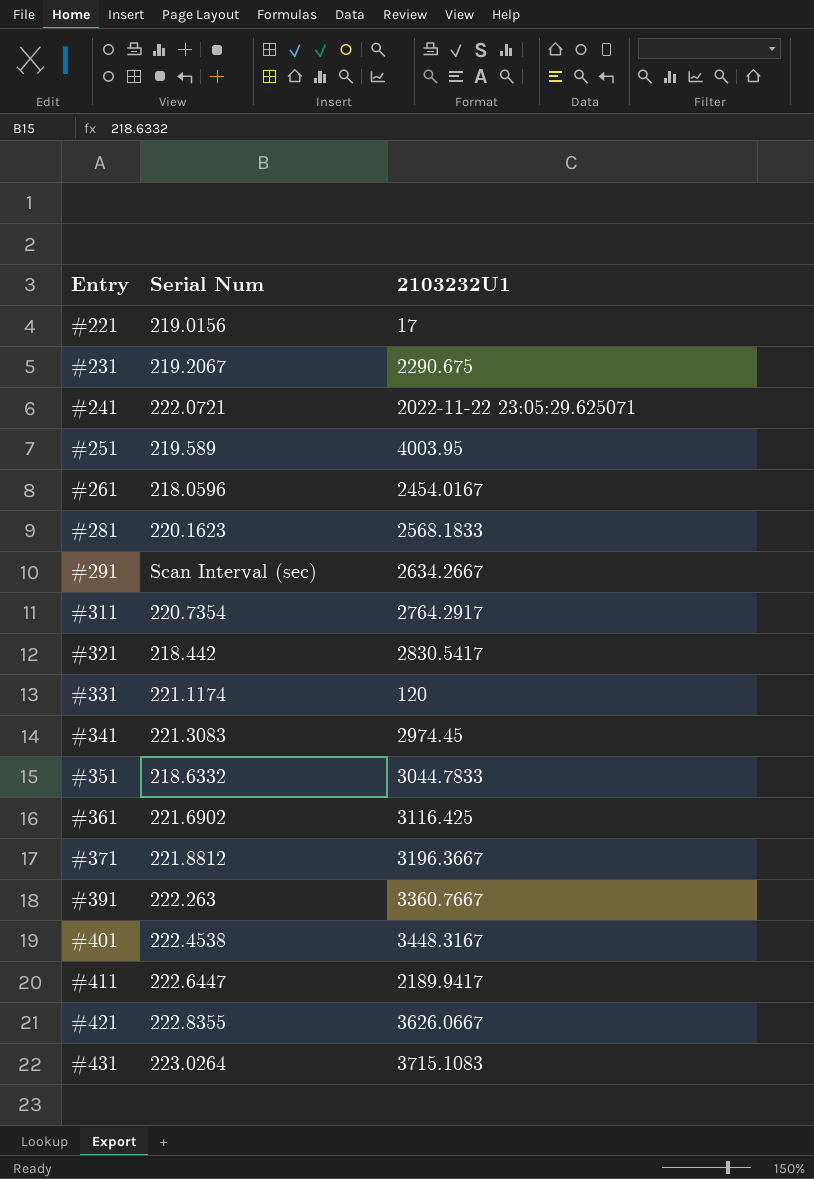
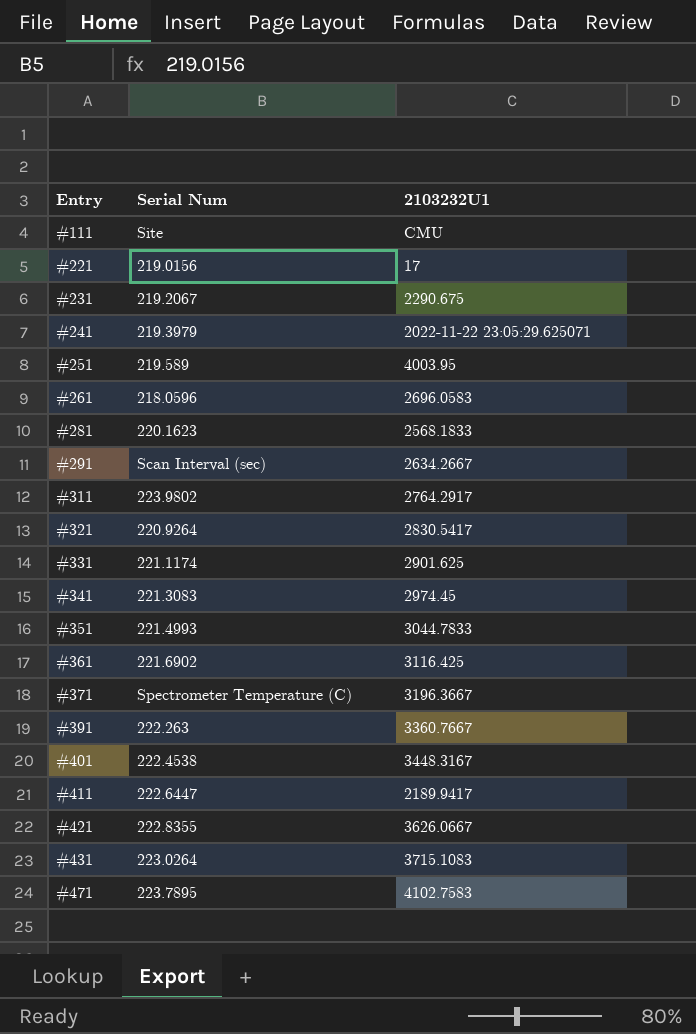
row #111: none -> Site | CMU
#241 | Serial Num: 222.0721 -> 219.3979
#261 | 2103232U1: 2454.0167 -> 2696.0583
#311 | Serial Num: 220.7354 -> 223.9802
#321 | Serial Num: 218.442 -> 220.9264
#331 | 2103232U1: 120 -> 2901.625
#351 | Serial Num: 218.6332 -> 221.4993
#371 | Serial Num: 221.8812 -> Spectrometer Temperature (C)
row #471: none -> 223.7895 | 4102.7583

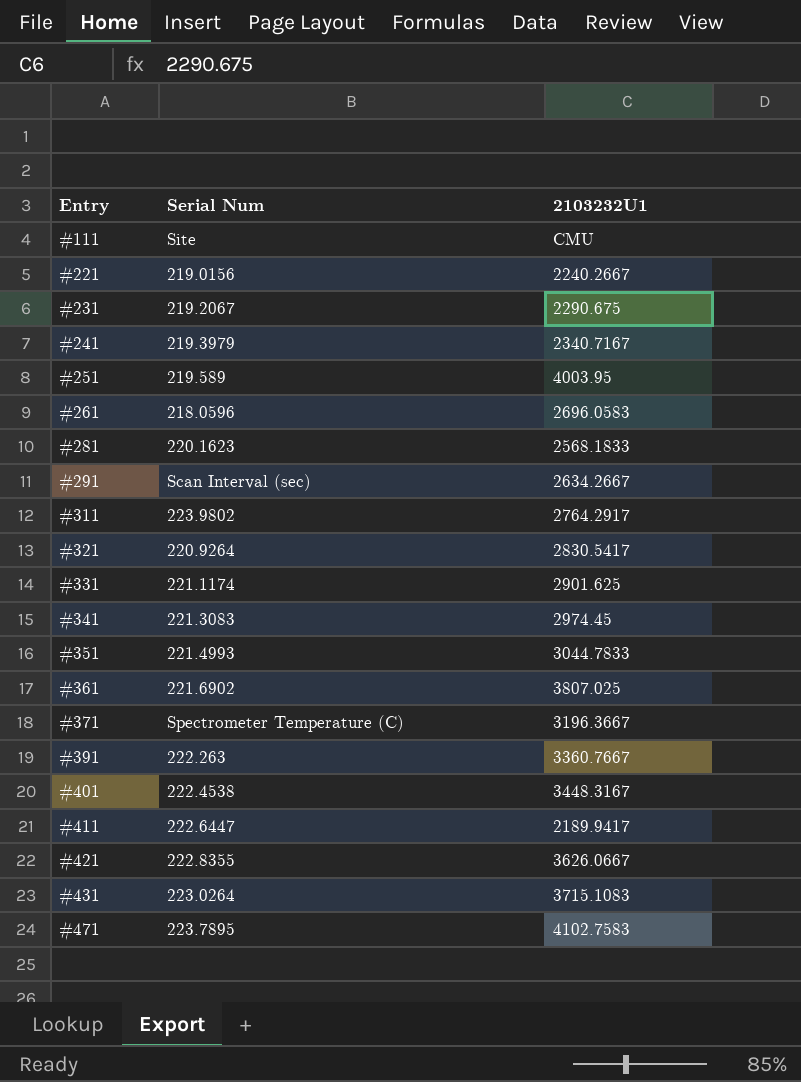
#221 | 2103232U1: 17 -> 2240.2667
#241 | 2103232U1: 2022-11-22 23:05:29.625071 -> 2340.7167
#361 | 2103232U1: 3116.425 -> 3807.025

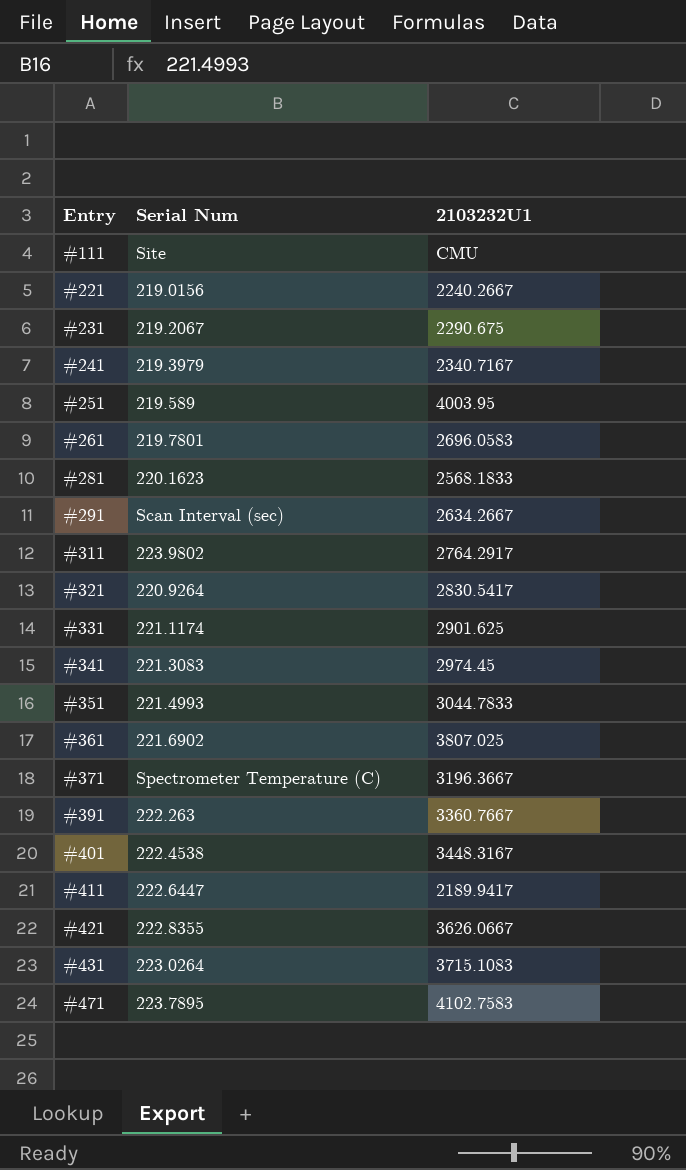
#261 | Serial Num: 218.0596 -> 219.7801

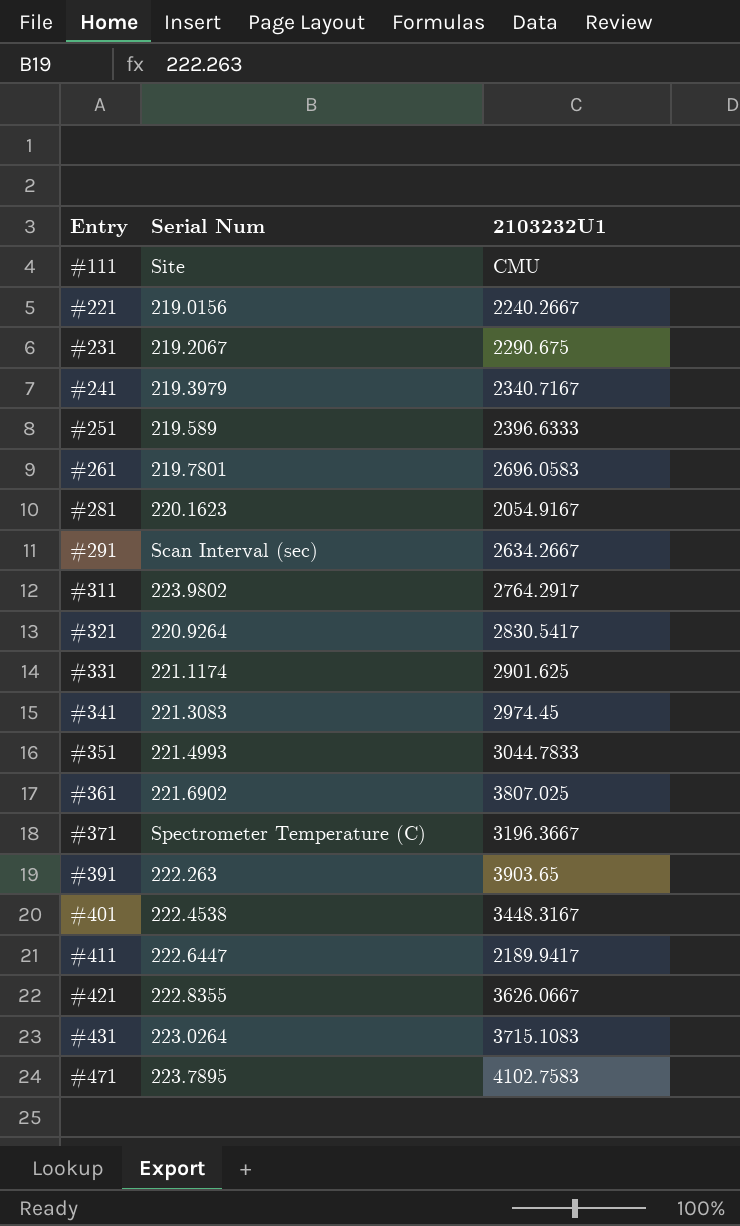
#251 | 2103232U1: 4003.95 -> 2396.6333
#281 | 2103232U1: 2568.1833 -> 2054.9167
#391 | 2103232U1: 3360.7667 -> 3903.65

